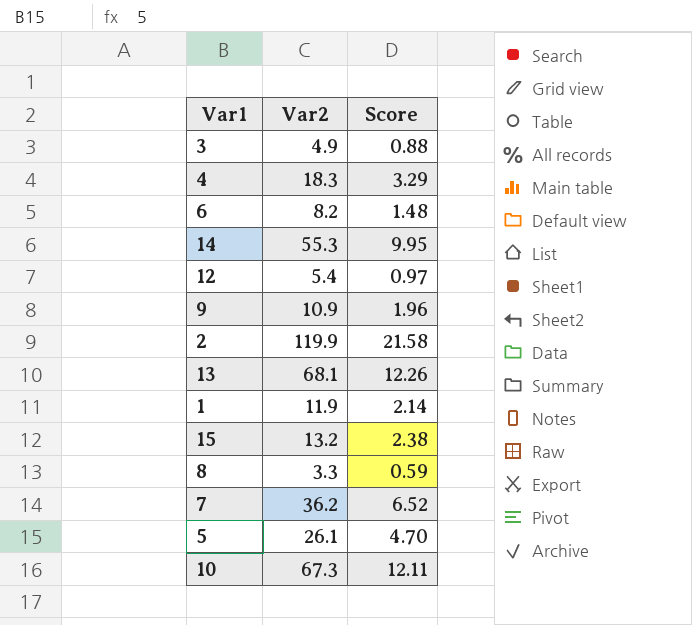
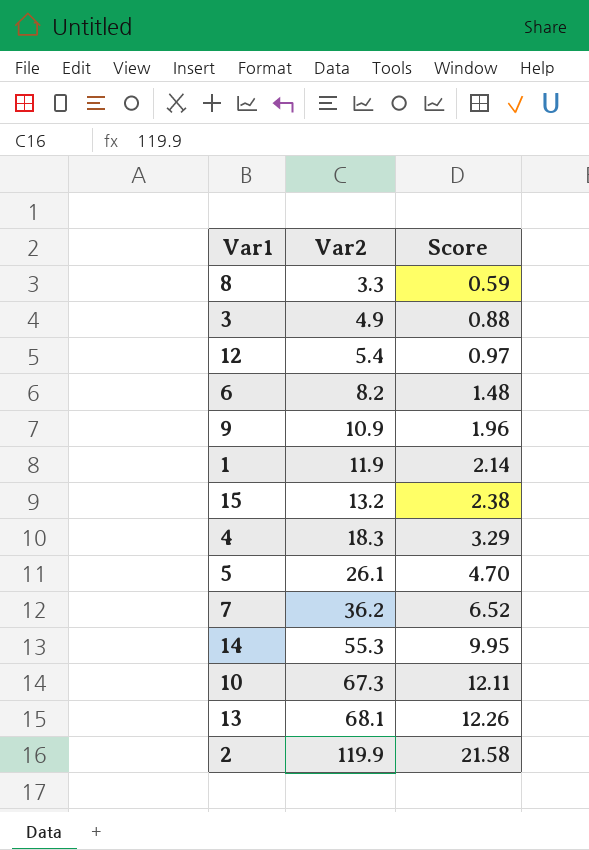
row order: none -> Var2 ascending

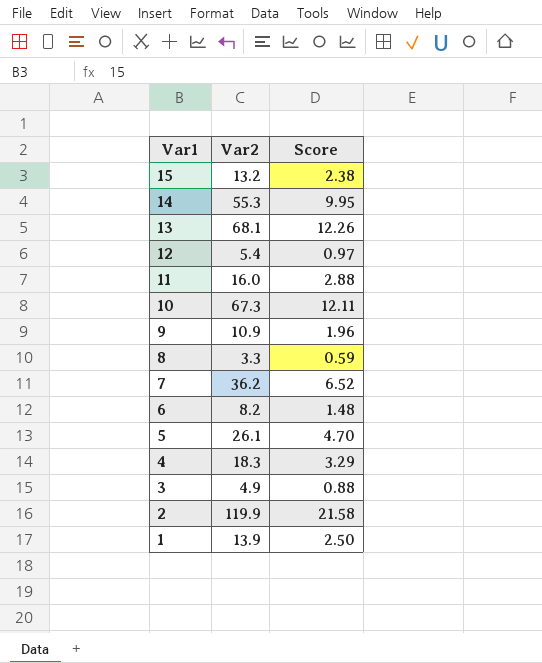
row order: Var2 ascending -> Var1 descending
row 11: none -> 16.0 | 2.88
1 | Var2: 11.9 -> 13.9
1 | Score: 2.14 -> 2.50

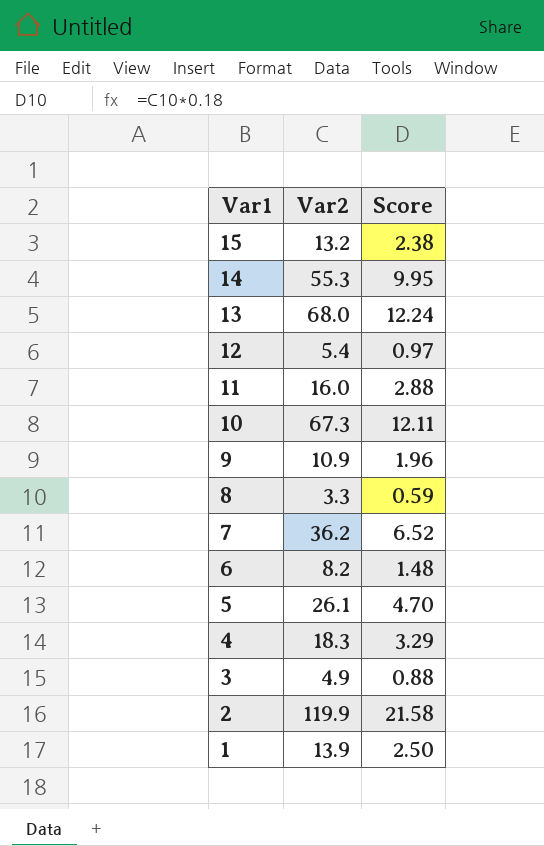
13 | Var2: 68.1 -> 68.0
13 | Score: 12.26 -> 12.24

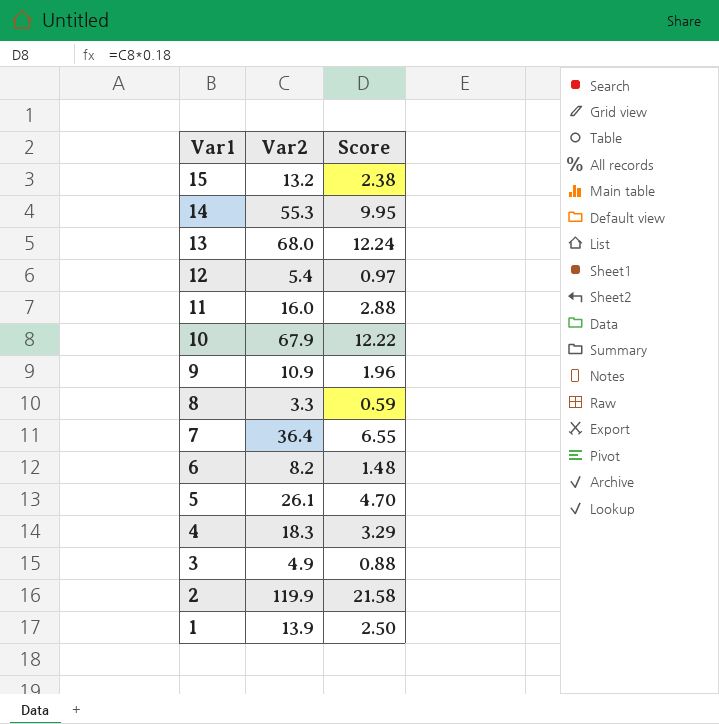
10 | Var2: 67.3 -> 67.9
10 | Score: 12.11 -> 12.22
7 | Var2: 36.2 -> 36.4
7 | Score: 6.52 -> 6.55

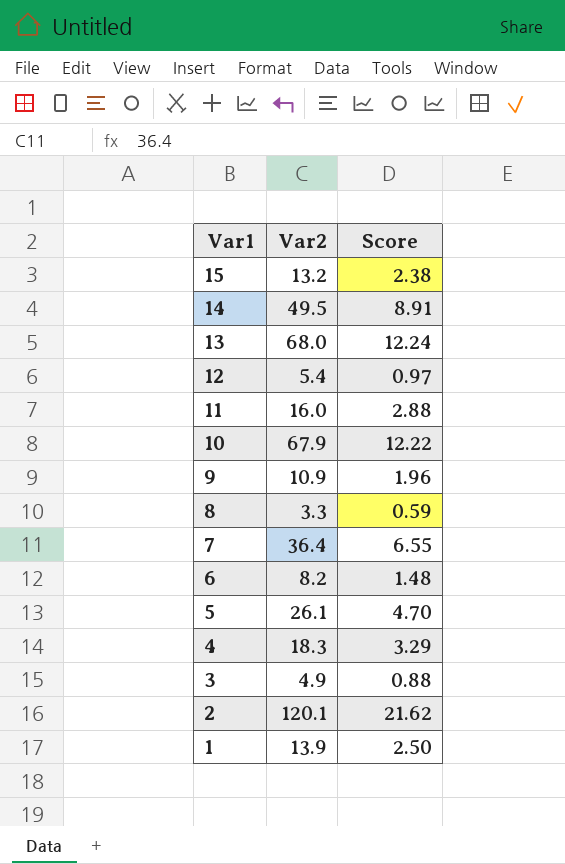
14 | Var2: 55.3 -> 49.5
14 | Score: 9.95 -> 8.91
2 | Var2: 119.9 -> 120.1
2 | Score: 21.58 -> 21.62

